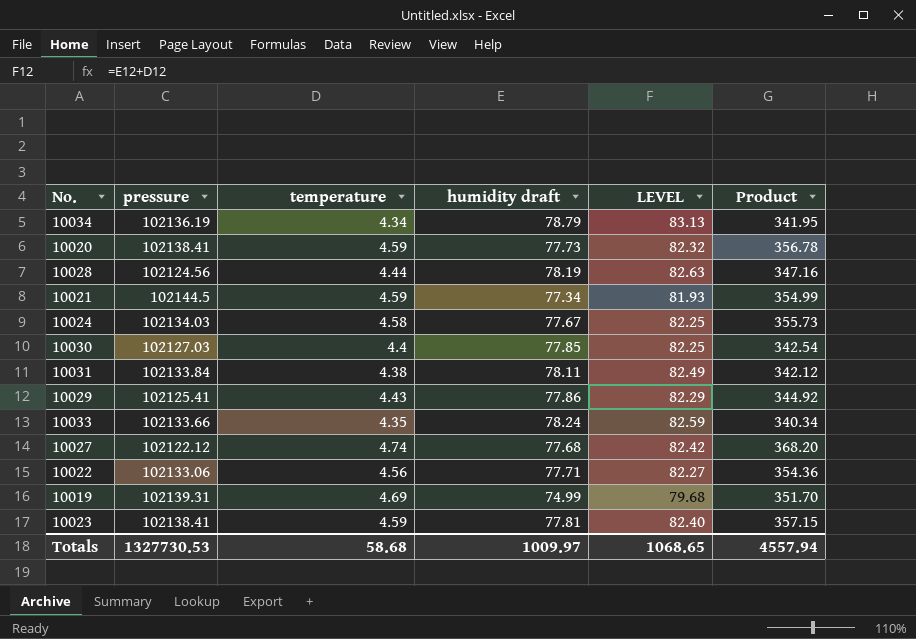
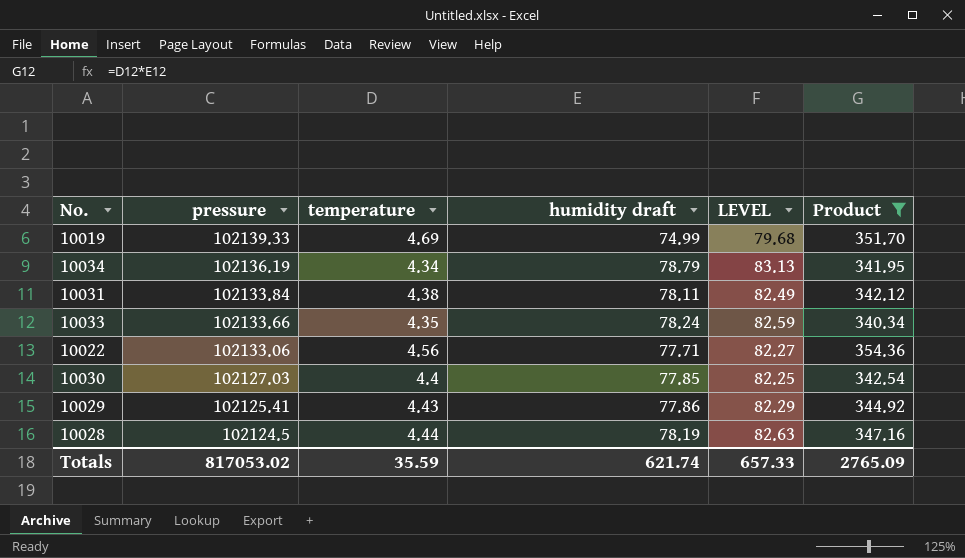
filter: none -> Product <= 354.36
row order: none -> pressure descending
10019 | pressure: 102139.31 -> 102139.33
10028 | pressure: 102124.56 -> 102124.5
Totals | pressure: 1327730.53 -> 817053.02
Totals | temperature: 58.68 -> 35.59
Totals | humidity draft: 1009.97 -> 621.74
Totals | LEVEL: 1068.65 -> 657.33
Totals | Product: 4557.94 -> 2765.09

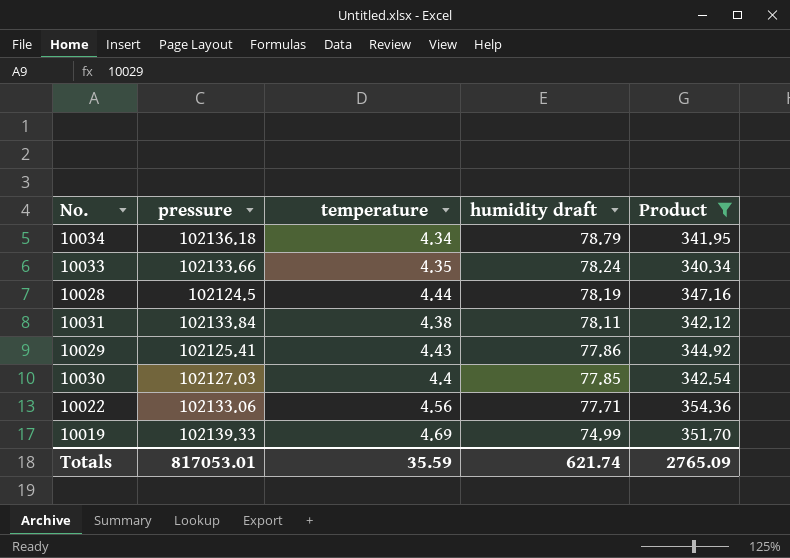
row order: pressure descending -> humidity draft descending
column LEVEL | formula: [temperature] + [humidity draft] -> none
10034 | pressure: 102136.19 -> 102136.18
Totals | pressure: 817053.02 -> 817053.01

